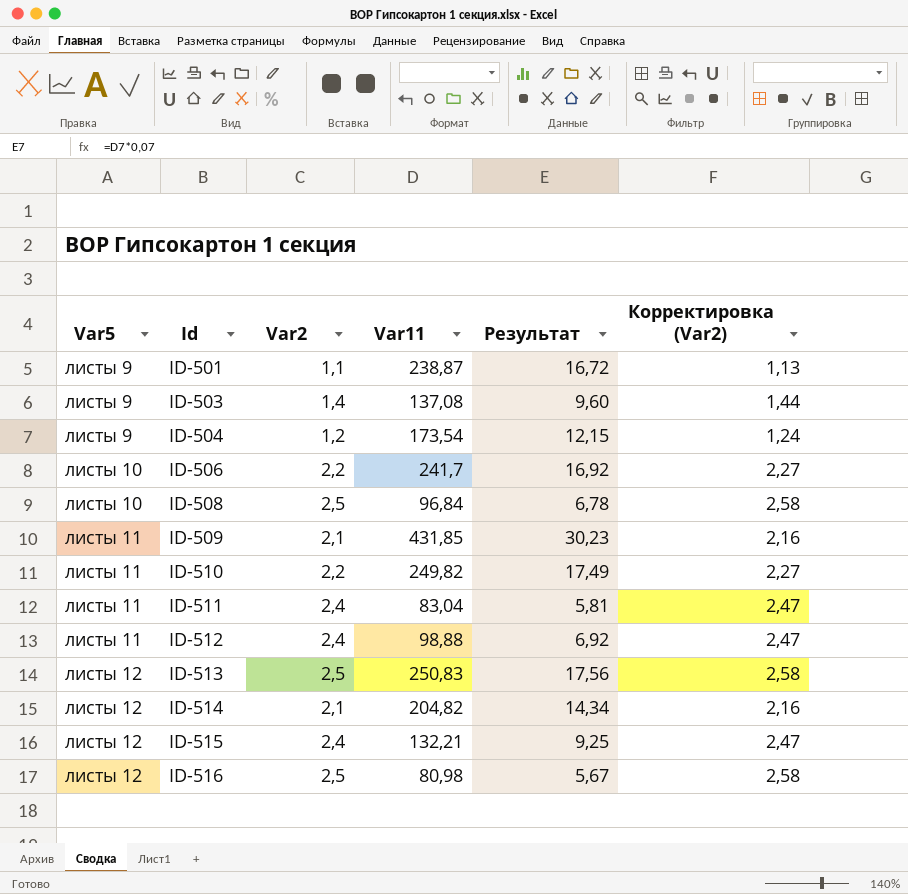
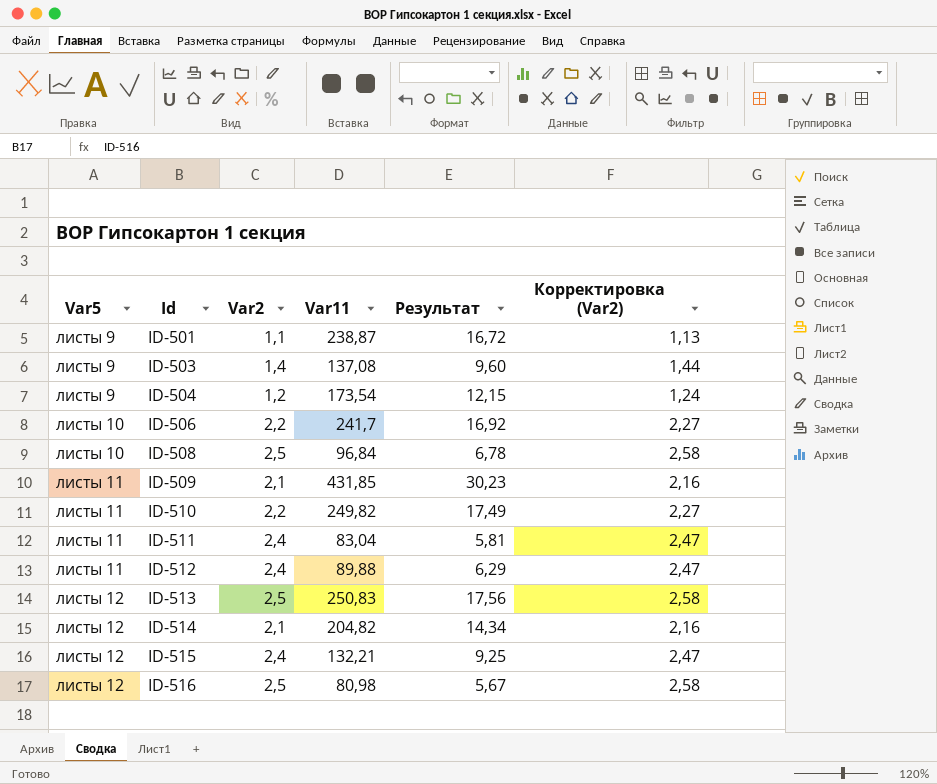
ID-512 | Var11: 98,88 -> 89,88
ID-512 | Результат: 6,92 -> 6,29

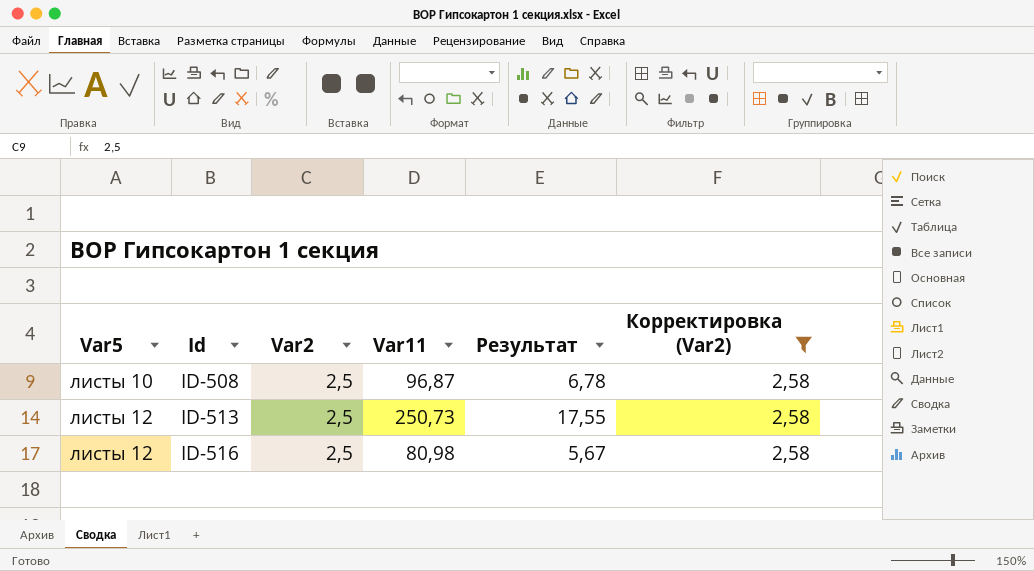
filter: none -> Корректировка (Var2) = 2,58
ID-508 | Var11: 96,84 -> 96,87
ID-513 | Var11: 250,83 -> 250,73
ID-513 | Результат: 17,56 -> 17,55

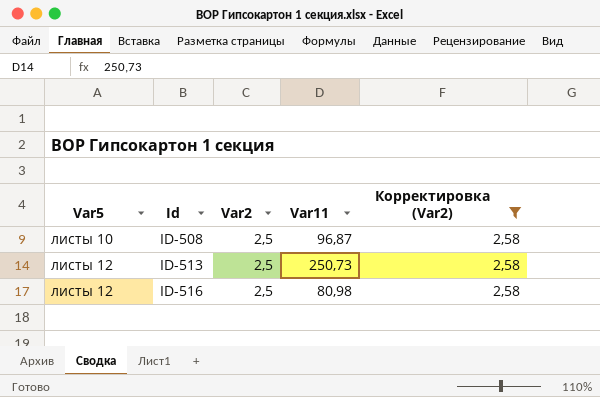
column Результат | formula: [Var11] * 0,07 -> none

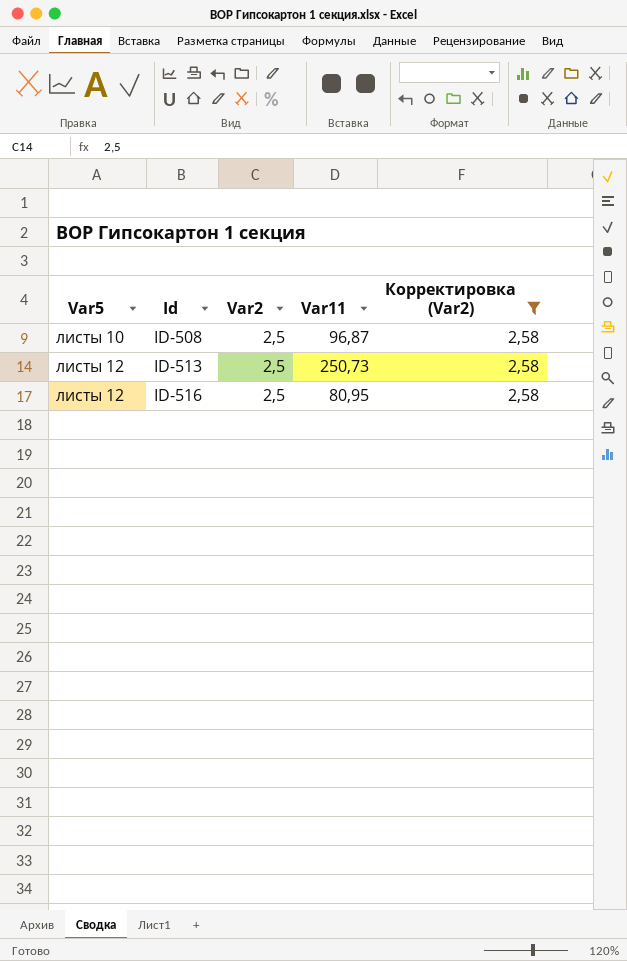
ID-516 | Var11: 80,98 -> 80,95

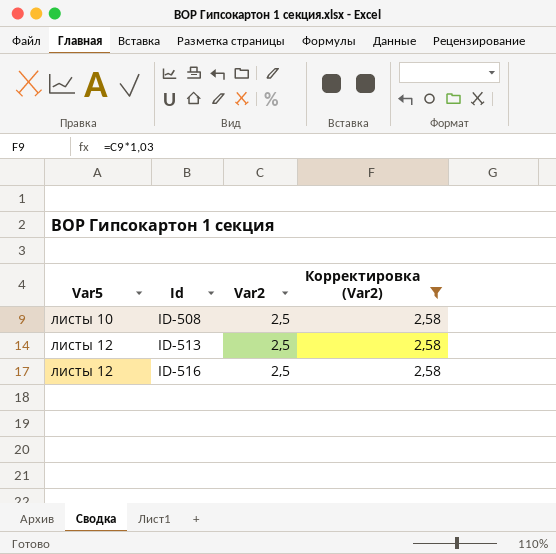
column Var11 | position: 4 -> none

